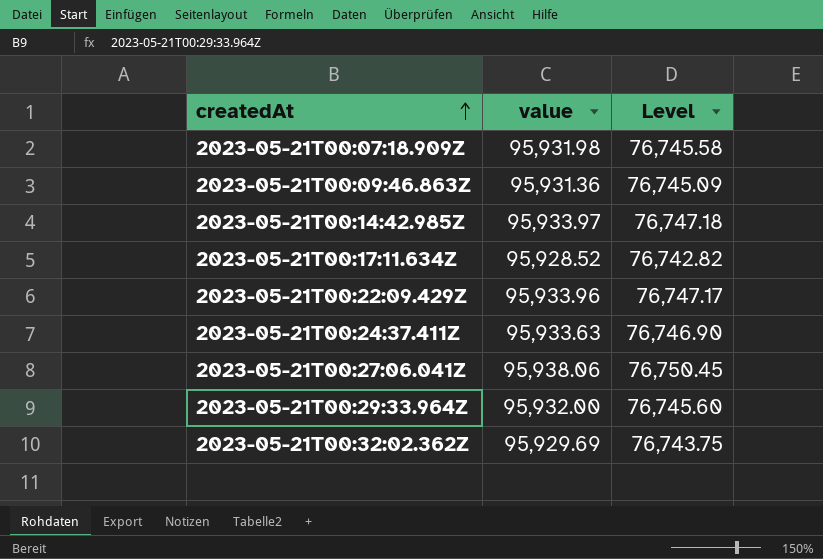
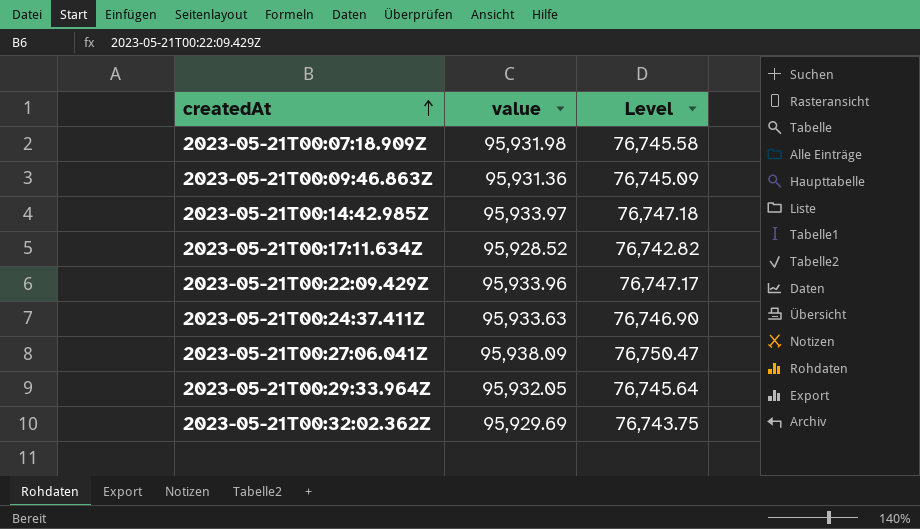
2023-05-21T00:27:06.041Z | value: 95,938.06 -> 95,938.09
2023-05-21T00:27:06.041Z | Level: 76,750.45 -> 76,750.47
2023-05-21T00:29:33.964Z | value: 95,932.00 -> 95,932.05
2023-05-21T00:29:33.964Z | Level: 76,745.60 -> 76,745.64

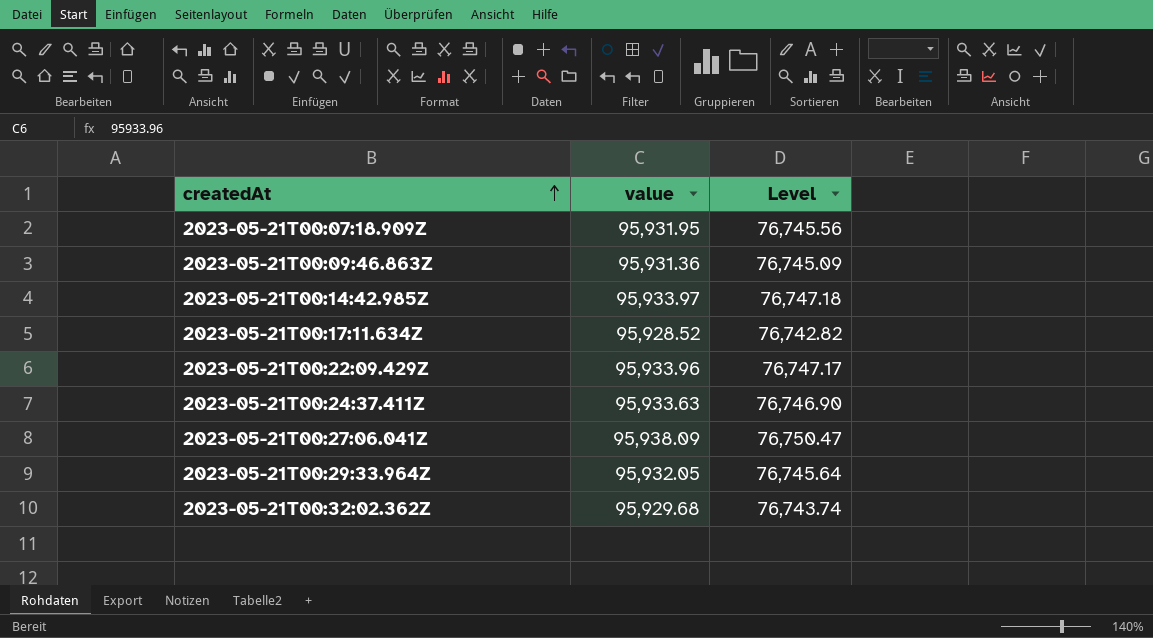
2023-05-21T00:07:18.909Z | value: 95,931.98 -> 95,931.95
2023-05-21T00:07:18.909Z | Level: 76,745.58 -> 76,745.56
2023-05-21T00:32:02.362Z | value: 95,929.69 -> 95,929.68
2023-05-21T00:32:02.362Z | Level: 76,743.75 -> 76,743.74

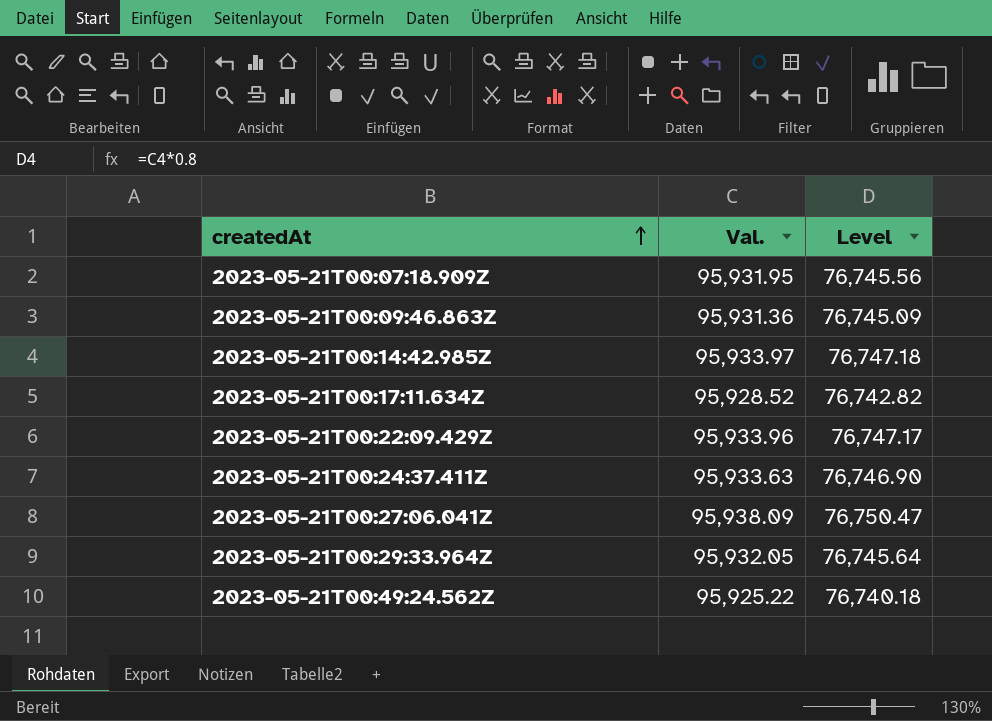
column name: value -> Val.
row 2023-05-21T00:32:02.362Z: 95,929.68 | 76,743.74 -> none
row 2023-05-21T00:49:24.562Z: none -> 95,925.22 | 76,740.18

